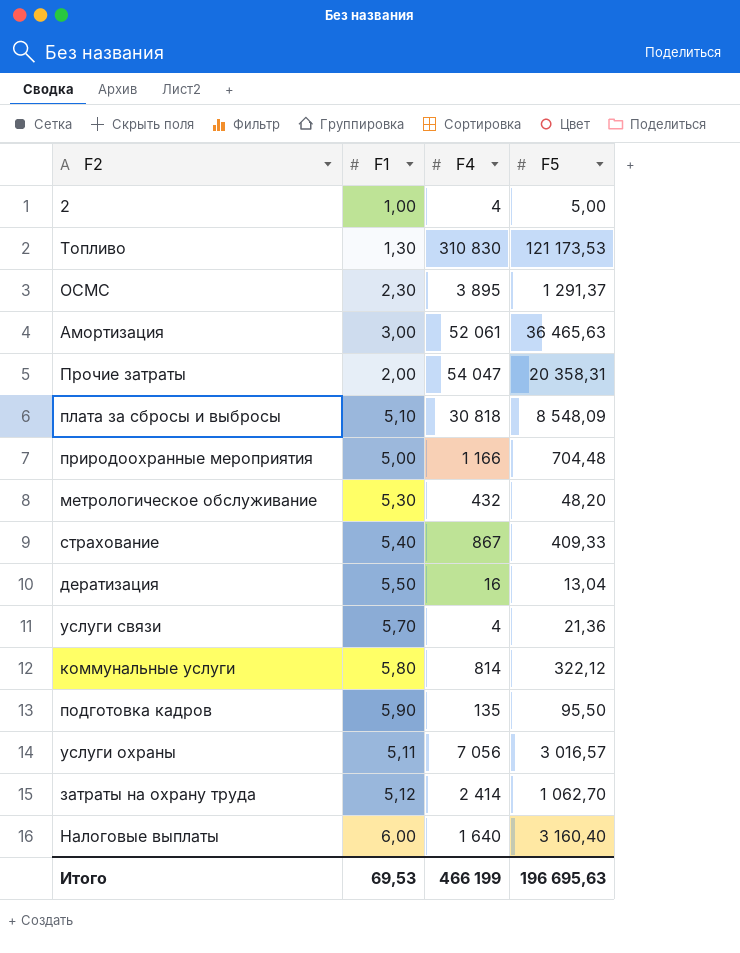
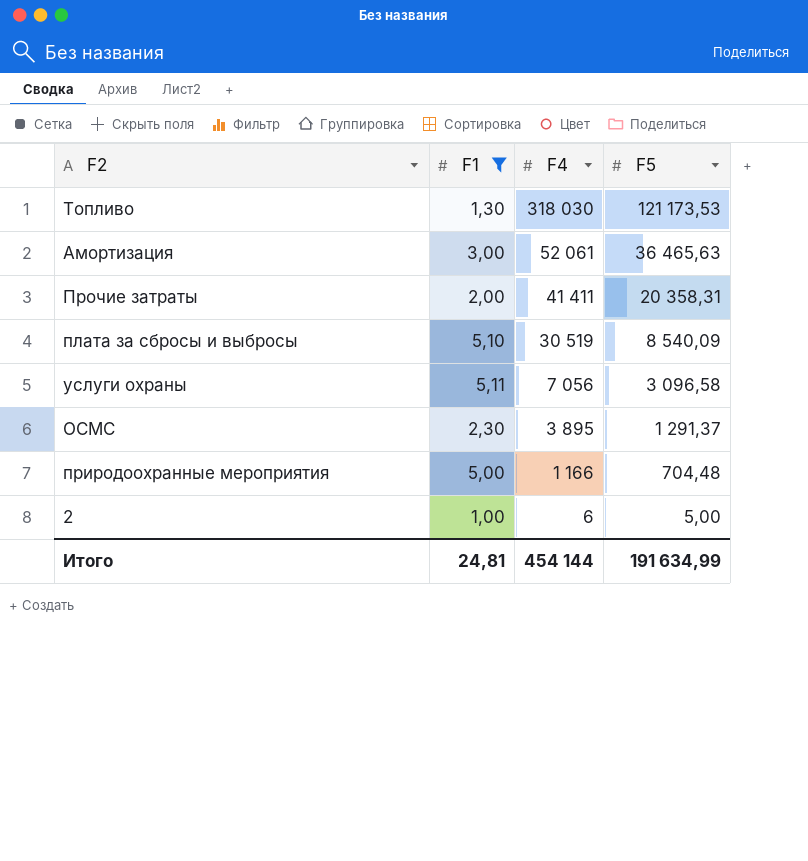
filter: none -> F1 <= 5,11
row order: none -> F4 descending
Топливо | F4: 310 830 -> 318 030
Прочие затраты | F4: 54 047 -> 41 411
плата за сбросы и выбросы | F4: 30 818 -> 30 519
плата за сбросы и выбросы | F5: 8 548,09 -> 8 540,09
услуги охраны | F5: 3 016,57 -> 3 096,58
2 | F4: 4 -> 6
Итого | F1: 69,53 -> 24,81
Итого | F4: 466 199 -> 454 144
Итого | F5: 196 695,63 -> 191 634,99

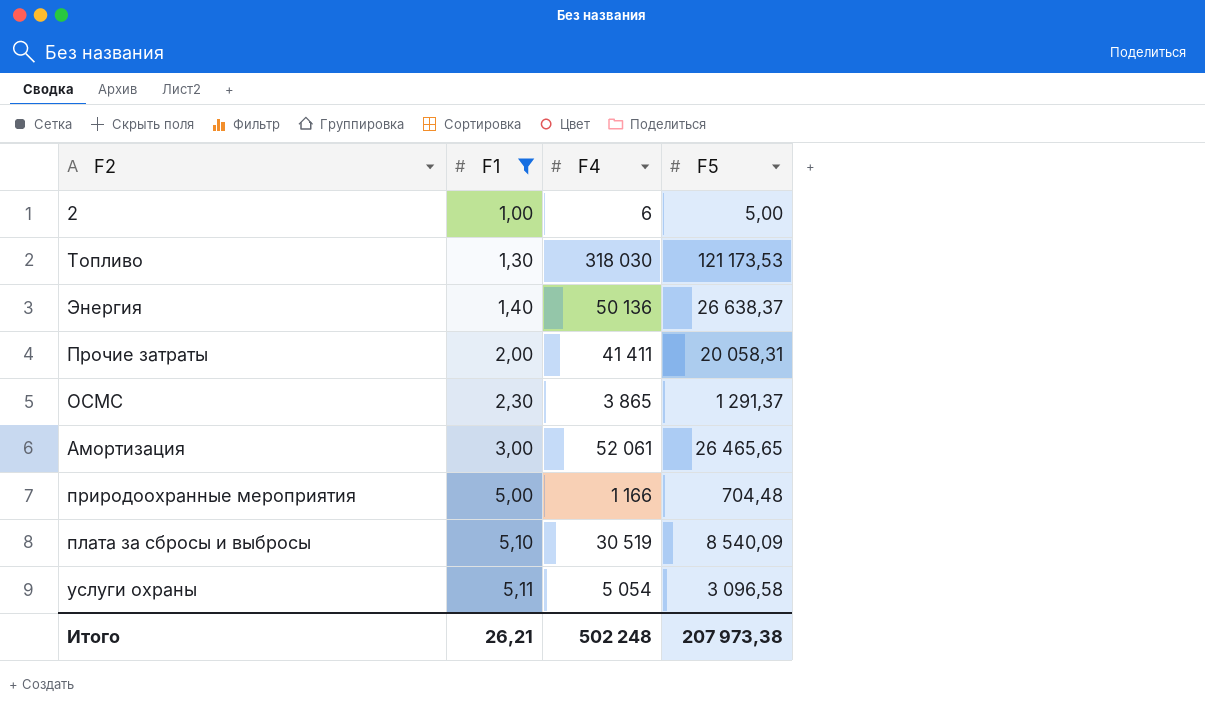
row order: F4 descending -> F1 ascending
row Энергия: none -> 1,40 | 50 136 | 26 638,37
Прочие затраты | F5: 20 358,31 -> 20 058,31
ОСМС | F4: 3 895 -> 3 865
Амортизация | F5: 36 465,63 -> 26 465,65
услуги охраны | F4: 7 056 -> 5 054
Итого | F1: 24,81 -> 26,21
Итого | F4: 454 144 -> 502 248
Итого | F5: 191 634,99 -> 207 973,38

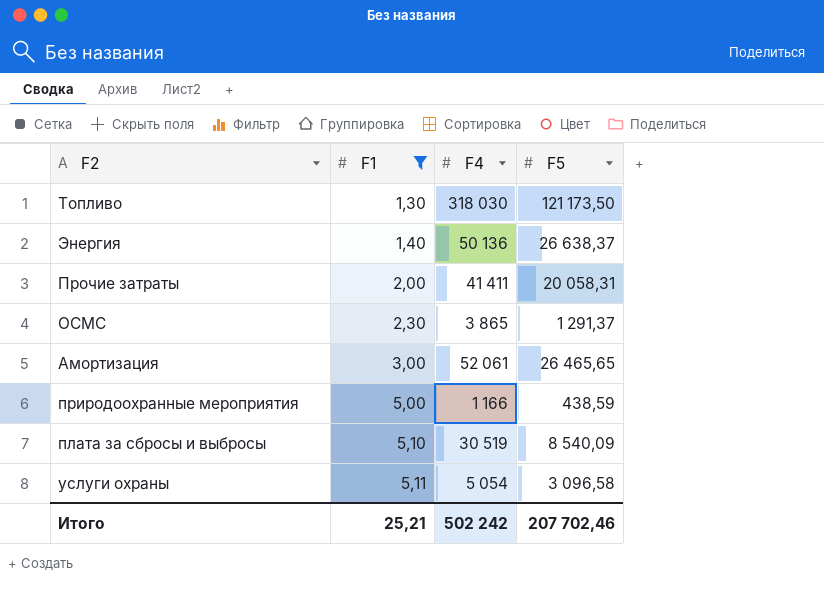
row 2: 1,00 | 6 | 5,00 -> none
Топливо | F5: 121 173,53 -> 121 173,50
природоохранные мероприятия | F5: 704,48 -> 438,59
Итого | F1: 26,21 -> 25,21
Итого | F4: 502 248 -> 502 242
Итого | F5: 207 973,38 -> 207 702,46

